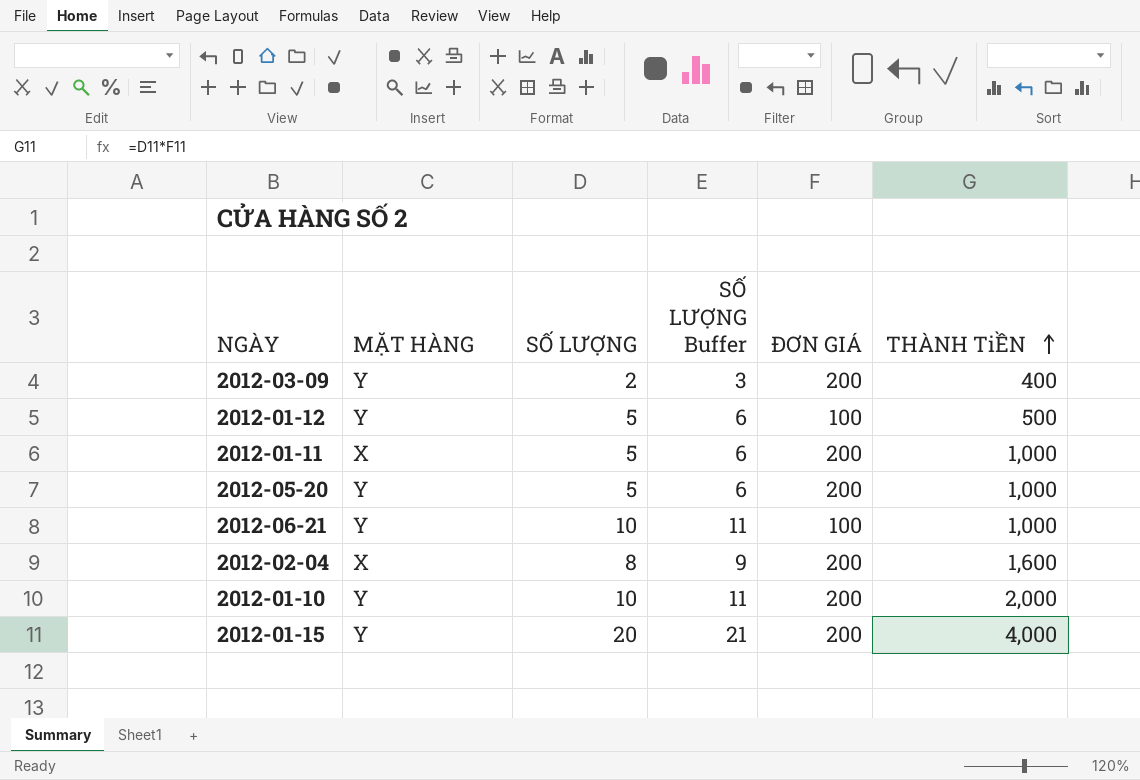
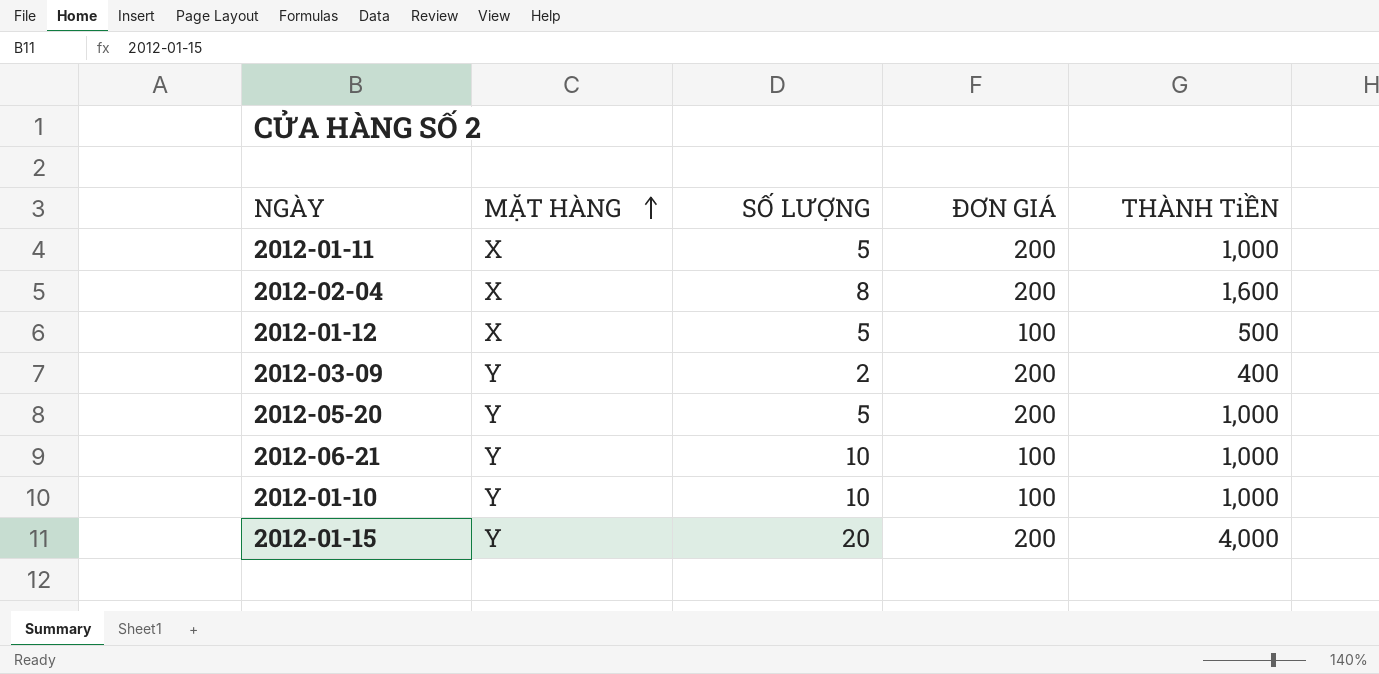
row order: THÀNH TiỀN ascending -> MẶT HÀNG ascending
column SỐ LƯỢNG Buffer | formula: [SỐ LƯỢNG] + 1 -> none
2012-01-12 | MẶT HÀNG: Y -> X
2012-01-10 | ĐƠN GIÁ: 200 -> 100
2012-01-10 | THÀNH TiỀN: 2,000 -> 1,000

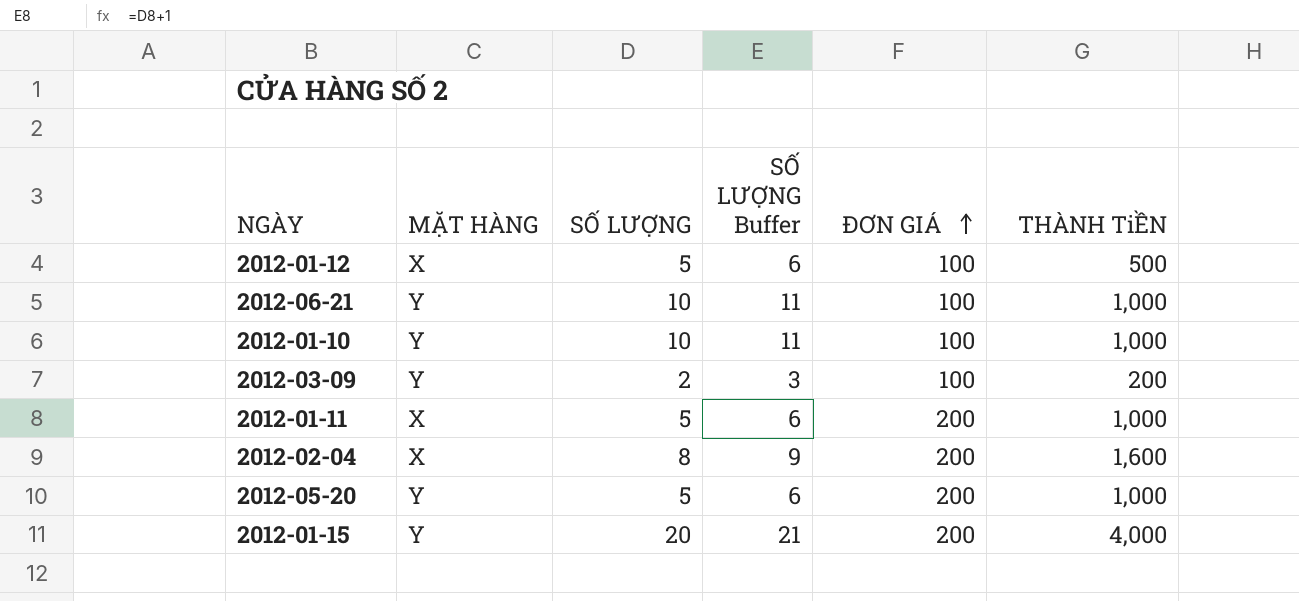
row order: MẶT HÀNG ascending -> ĐƠN GIÁ ascending
column SỐ LƯỢNG Buffer | formula: none -> [SỐ LƯỢNG] + 1
2012-03-09 | ĐƠN GIÁ: 200 -> 100
2012-03-09 | THÀNH TiỀN: 400 -> 200

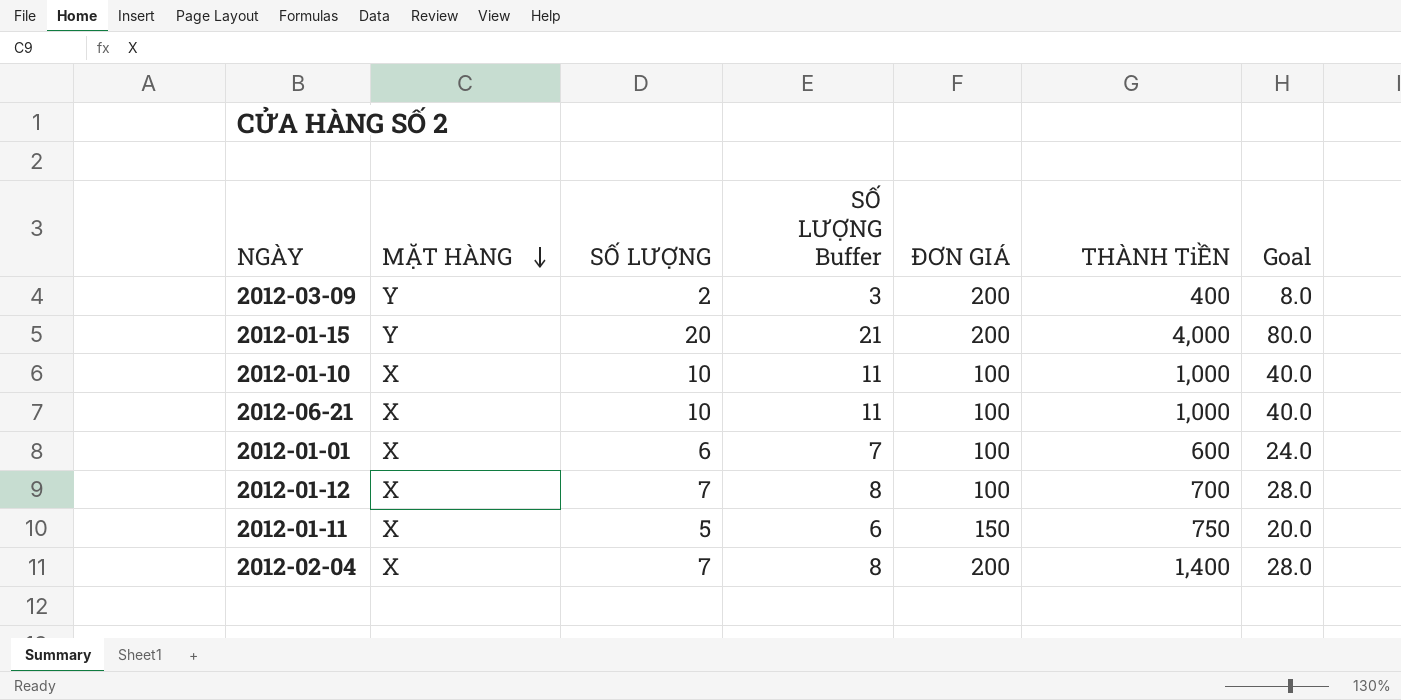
row order: ĐƠN GIÁ ascending -> MẶT HÀNG descending
column Goal | formula: none -> [SỐ LƯỢNG] * 4
row 2012-05-20: Y | 5 | 6 | 200 | 1,000 -> none
2012-03-09 | ĐƠN GIÁ: 100 -> 200
2012-03-09 | THÀNH TiỀN: 200 -> 400
2012-01-10 | MẶT HÀNG: Y -> X
2012-06-21 | MẶT HÀNG: Y -> X
row 2012-01-01: none -> X | 6 | 7 | 100 | 600 | 24.0
2012-01-12 | SỐ LƯỢNG: 5 -> 7
2012-01-12 | SỐ LƯỢNG Buffer: 6 -> 8
2012-01-12 | THÀNH TiỀN: 500 -> 700
2012-01-11 | ĐƠN GIÁ: 200 -> 150
2012-01-11 | THÀNH TiỀN: 1,000 -> 750
2012-02-04 | SỐ LƯỢNG: 8 -> 7
2012-02-04 | SỐ LƯỢNG Buffer: 9 -> 8
2012-02-04 | THÀNH TiỀN: 1,600 -> 1,400

